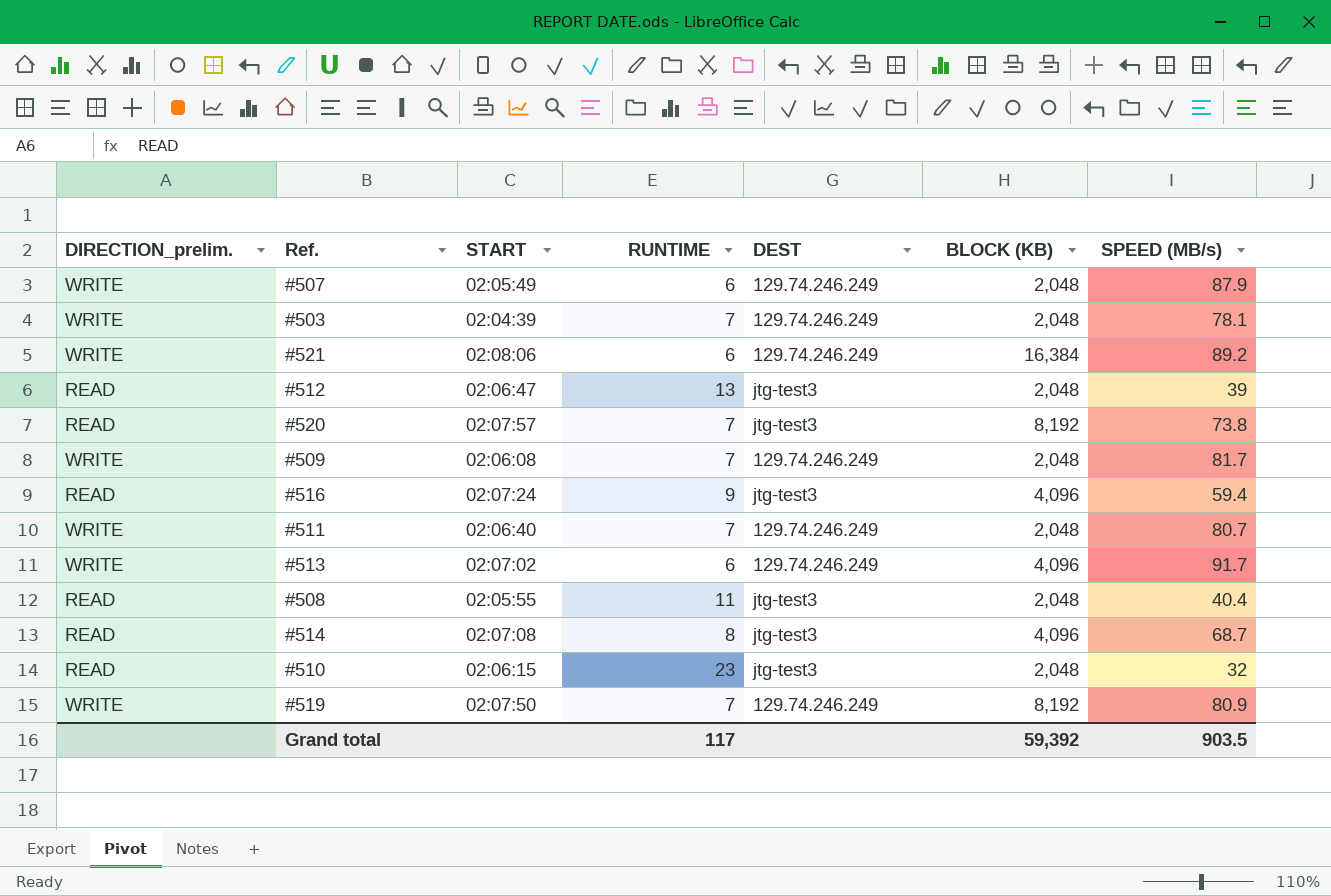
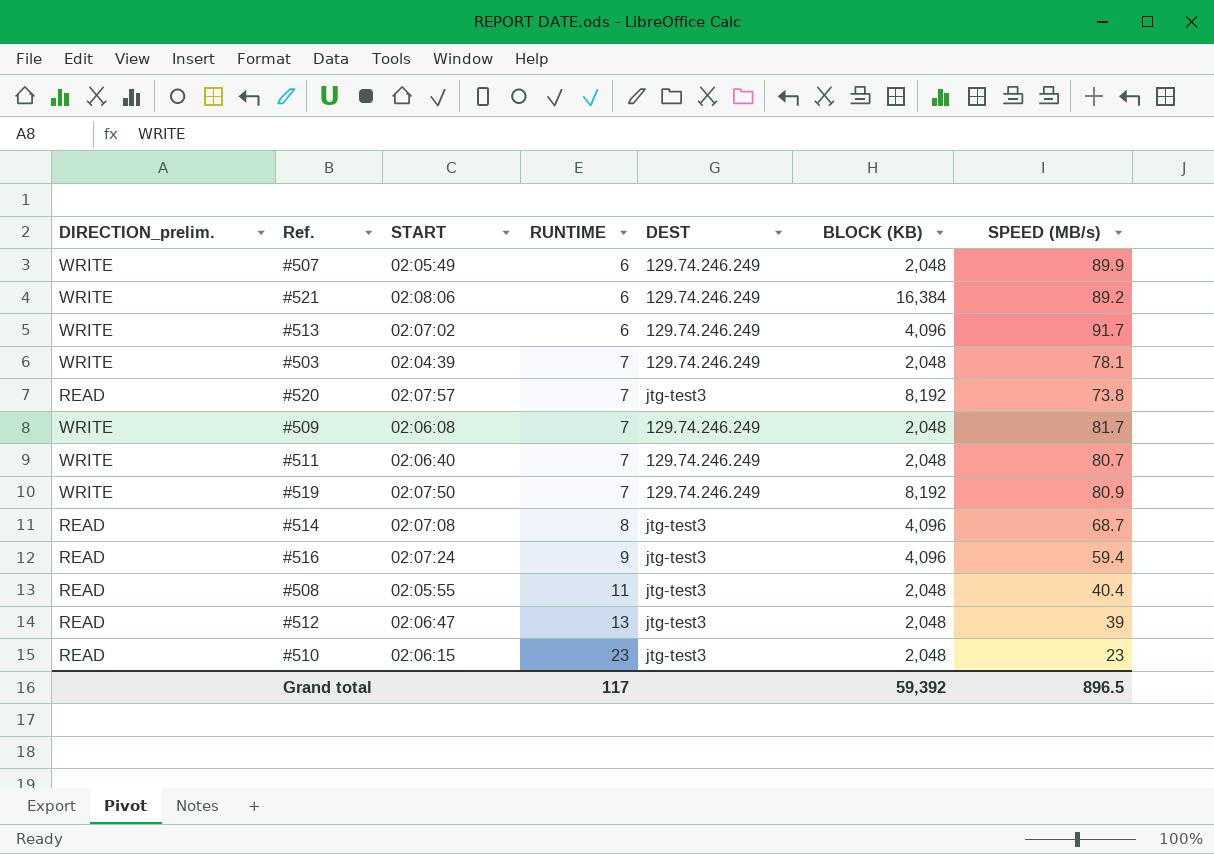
row order: none -> RUNTIME ascending
#507 | SPEED (MB/s): 87.9 -> 89.9
#510 | SPEED (MB/s): 32 -> 23
Grand total | SPEED (MB/s): 903.5 -> 896.5

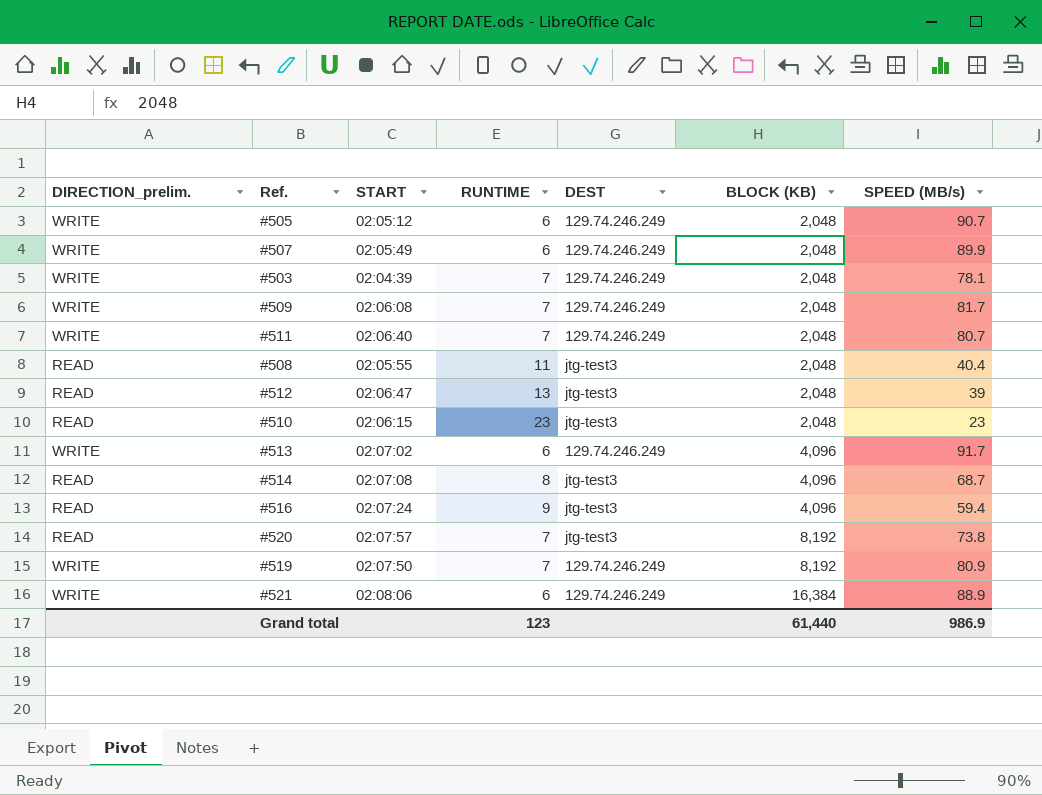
row order: RUNTIME ascending -> BLOCK (KB) ascending
row #505: none -> WRITE | 02:05:12 | 6 | 129.74.246.249 | 2,048 | 90.7
#521 | SPEED (MB/s): 89.2 -> 88.9
Grand total | RUNTIME: 117 -> 123
Grand total | BLOCK (KB): 59,392 -> 61,440
Grand total | SPEED (MB/s): 896.5 -> 986.9

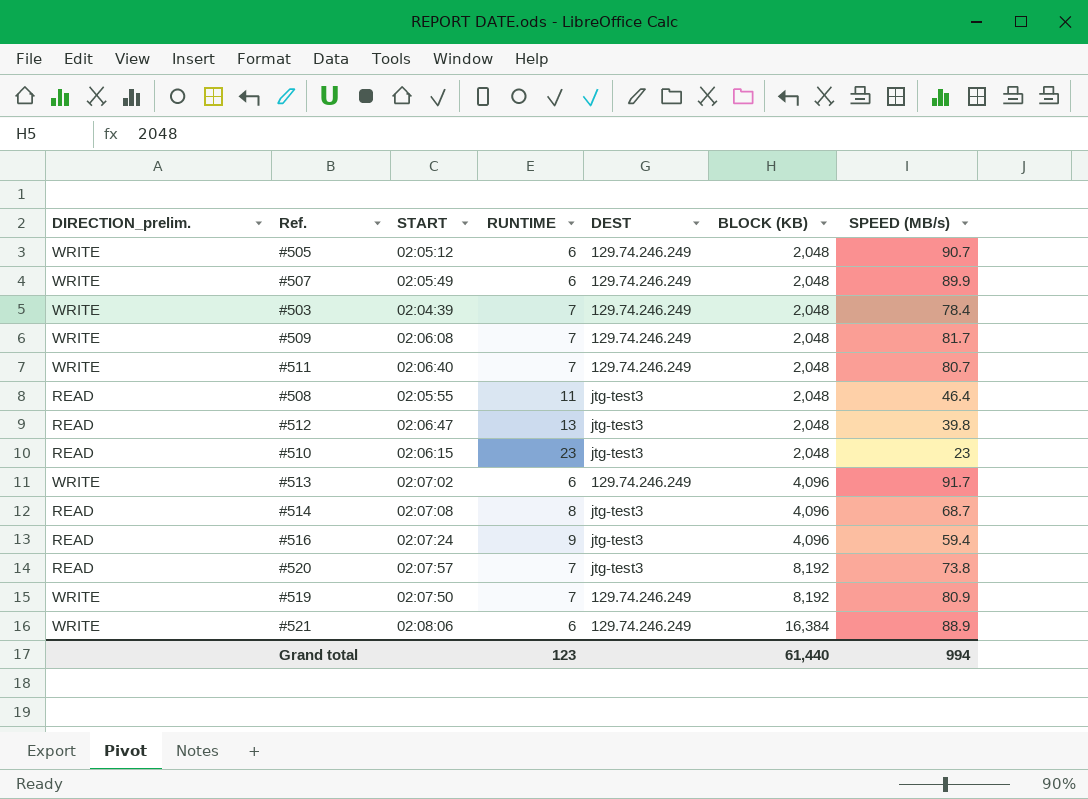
#503 | SPEED (MB/s): 78.1 -> 78.4
#508 | SPEED (MB/s): 40.4 -> 46.4
#512 | SPEED (MB/s): 39 -> 39.8
Grand total | SPEED (MB/s): 986.9 -> 994

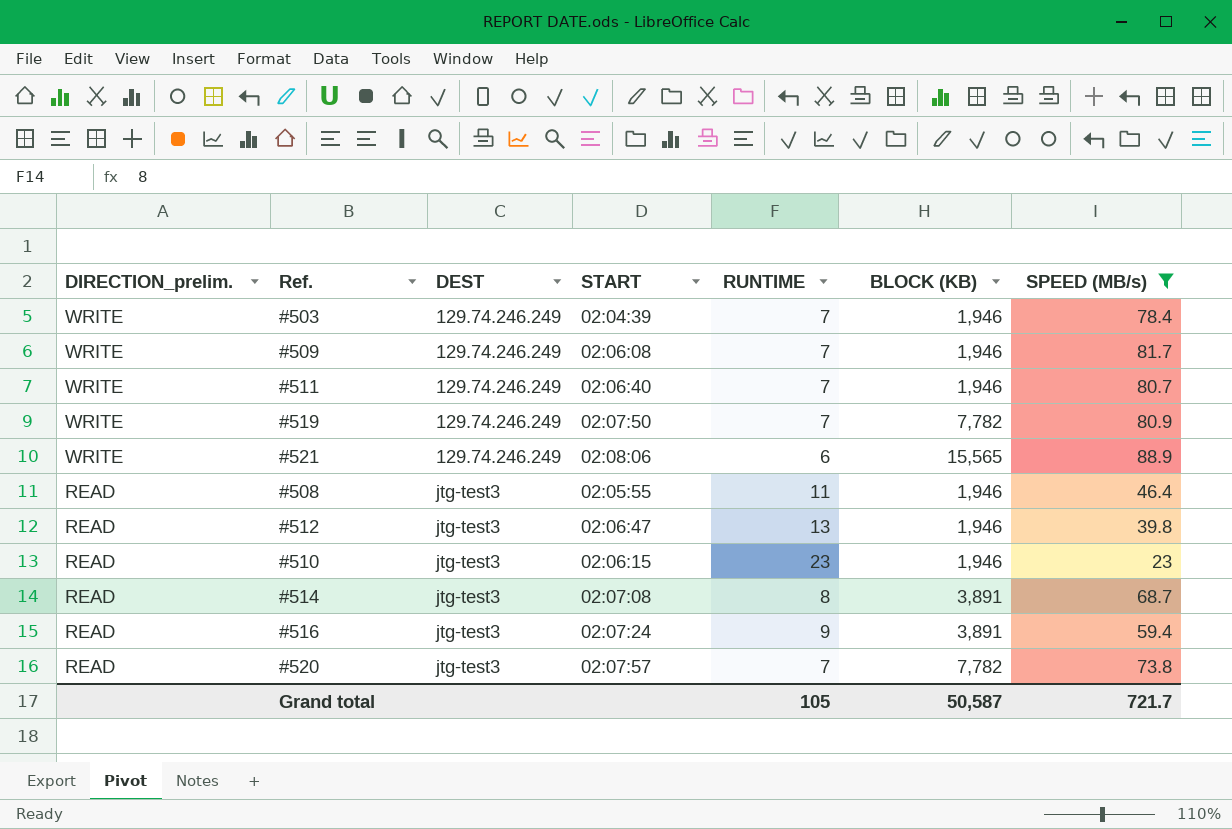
filter: none -> SPEED (MB/s) <= 88.9
row order: BLOCK (KB) ascending -> DIRECTION_prelim. descending
column DEST | position: 5 -> 3
#503 | BLOCK (KB): 2,048 -> 1,946
#509 | BLOCK (KB): 2,048 -> 1,946
#511 | BLOCK (KB): 2,048 -> 1,946
#519 | BLOCK (KB): 8,192 -> 7,782
#521 | BLOCK (KB): 16,384 -> 15,565
#508 | BLOCK (KB): 2,048 -> 1,946
#512 | BLOCK (KB): 2,048 -> 1,946
#510 | BLOCK (KB): 2,048 -> 1,946
#514 | BLOCK (KB): 4,096 -> 3,891
#516 | BLOCK (KB): 4,096 -> 3,891
#520 | BLOCK (KB): 8,192 -> 7,782
Grand total | RUNTIME: 123 -> 105
Grand total | BLOCK (KB): 61,440 -> 50,587
Grand total | SPEED (MB/s): 994 -> 721.7

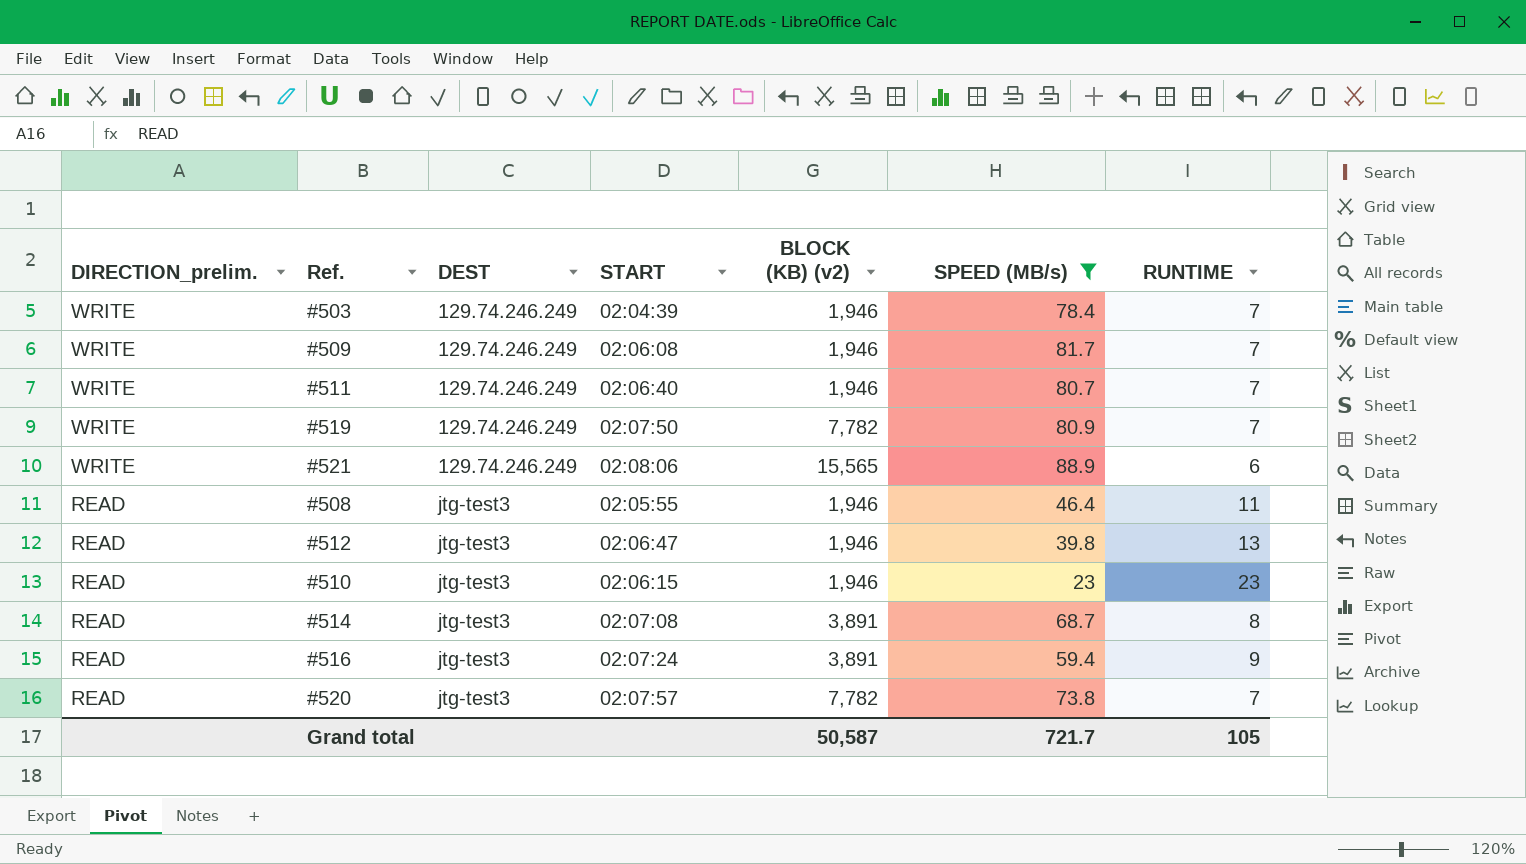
column name: BLOCK (KB) -> BLOCK (KB) (v2)
column RUNTIME | position: 5 -> 7

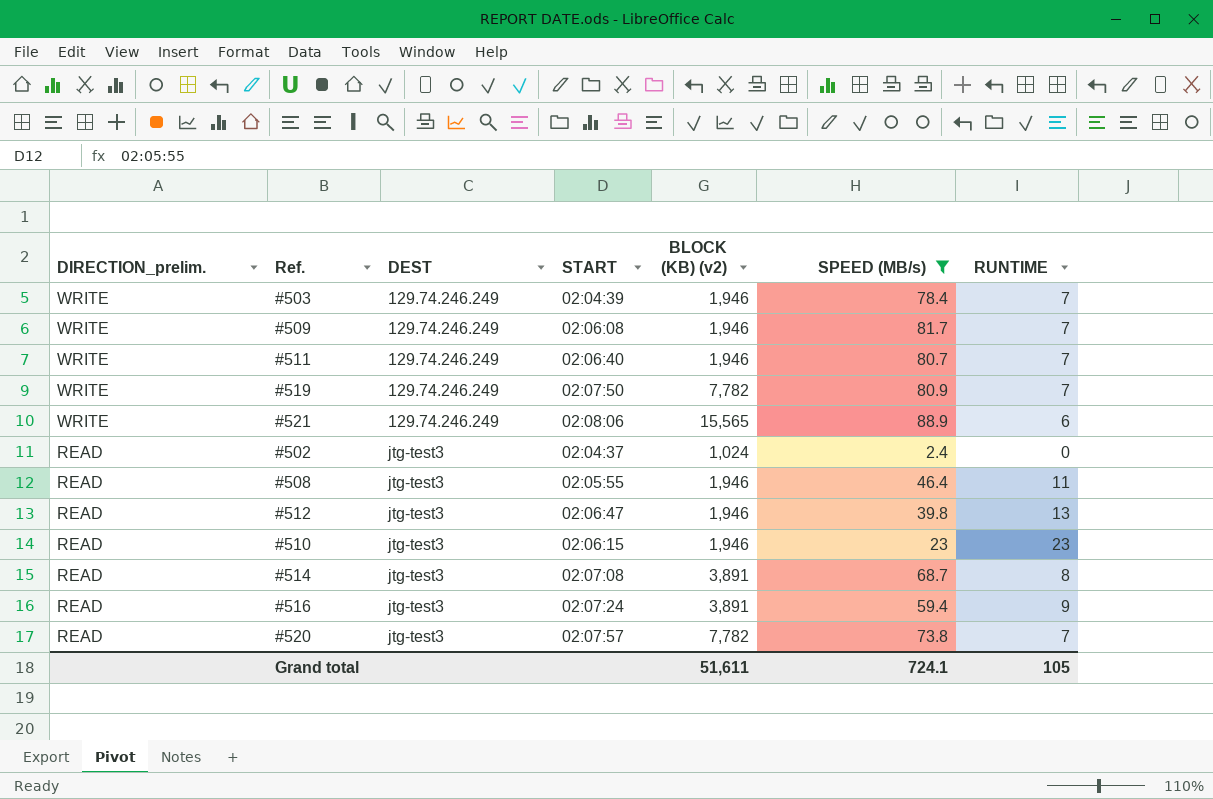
row #502: none -> READ | jtg-test3 | 02:04:37 | 1,024 | 2.4 | 0
Grand total | BLOCK (KB) (v2): 50,587 -> 51,611
Grand total | SPEED (MB/s): 721.7 -> 724.1

